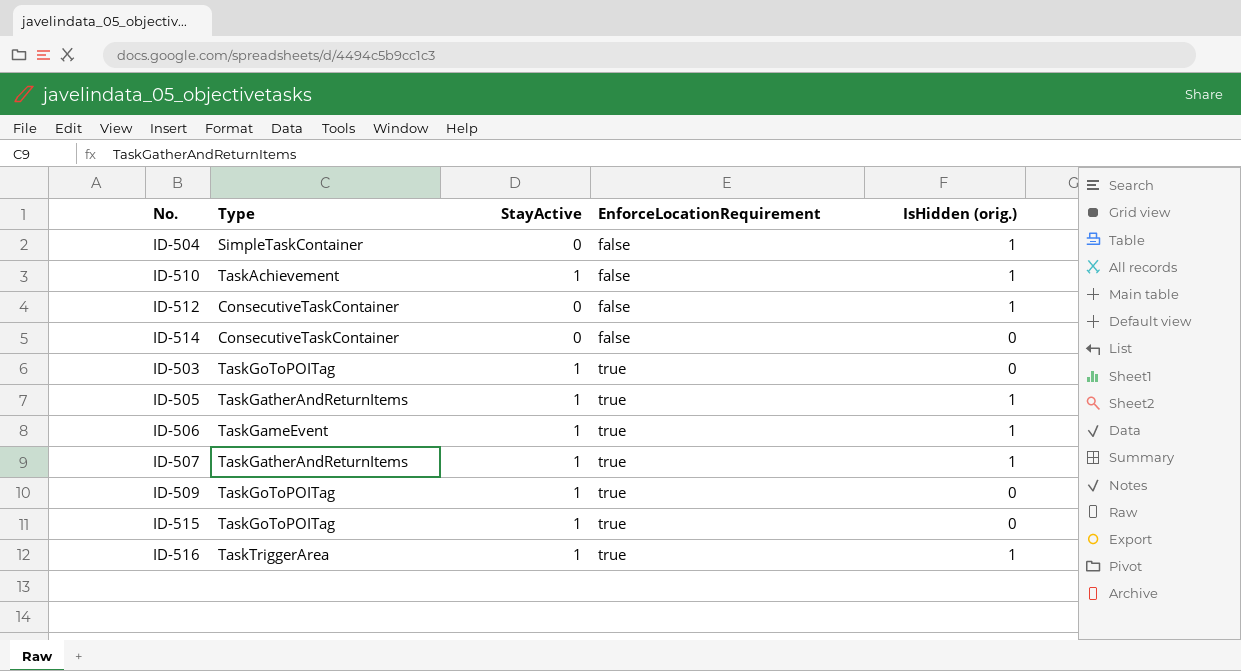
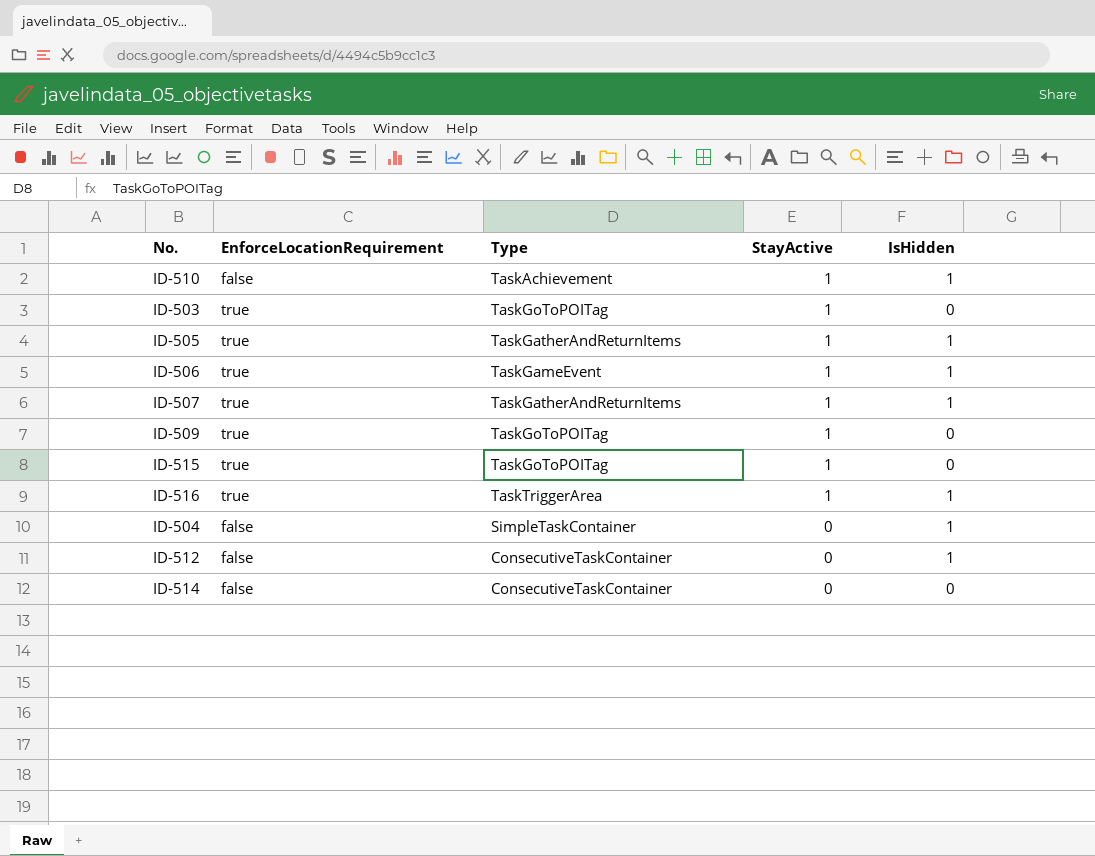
row order: EnforceLocationRequirement ascending -> StayActive descending
column EnforceLocationRequirement | position: 4 -> 2
column name: IsHidden (orig.) -> IsHidden

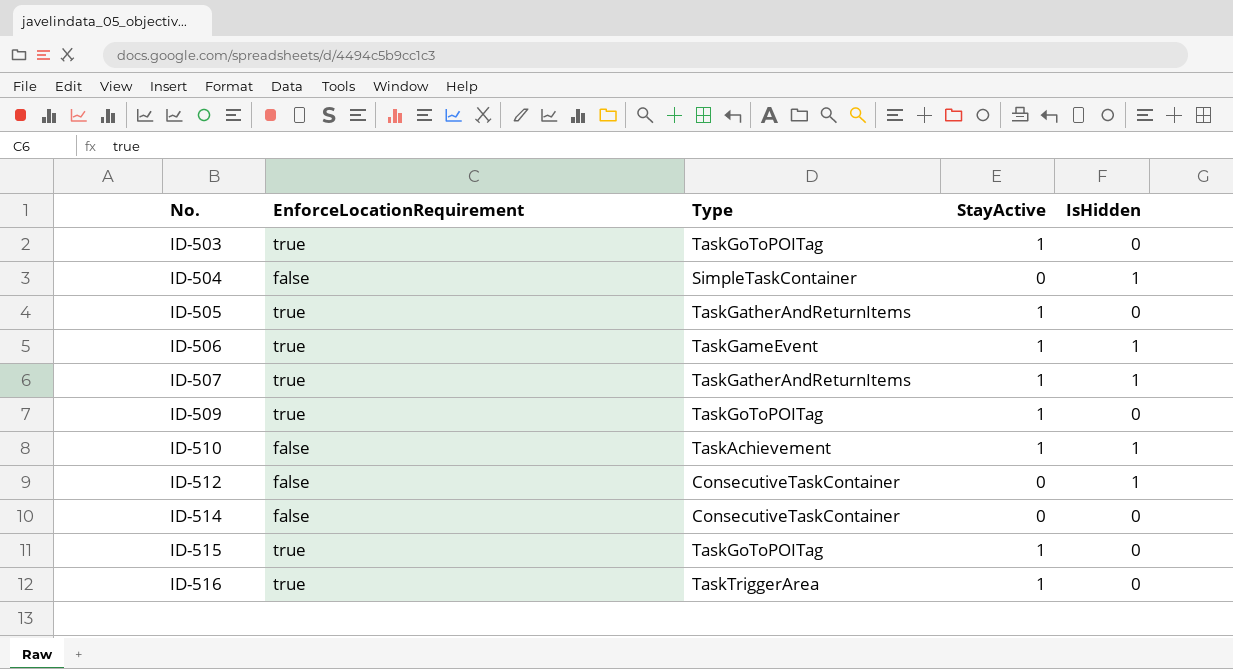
row order: StayActive descending -> No. ascending
ID-505 | IsHidden: 1 -> 0
ID-516 | IsHidden: 1 -> 0

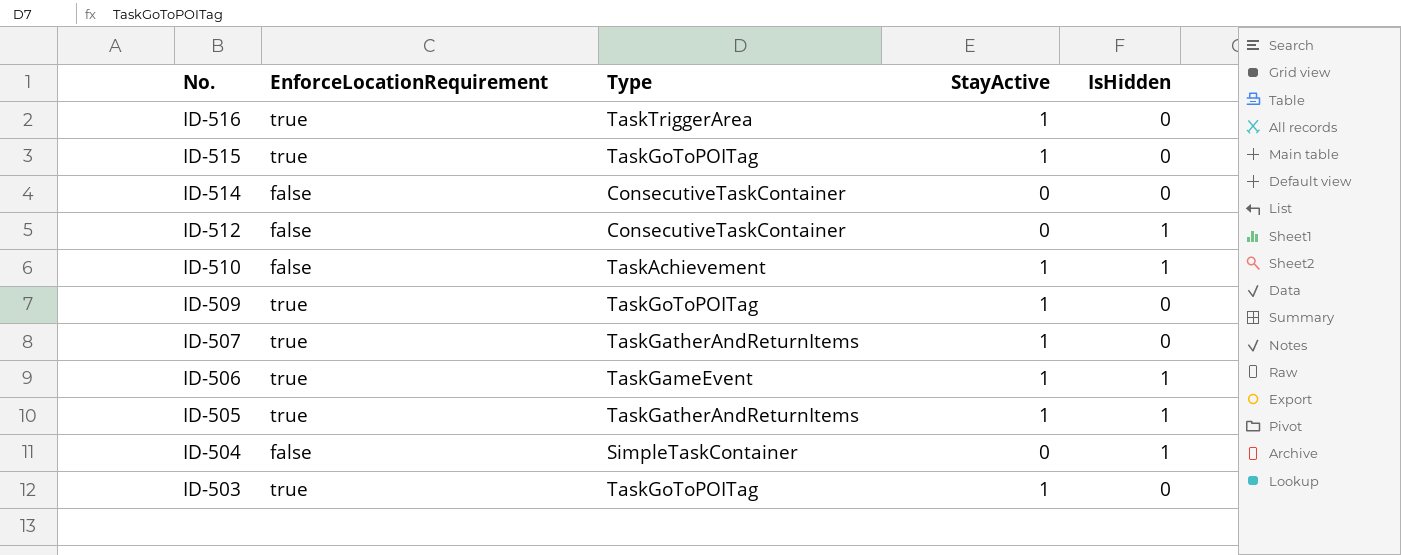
row order: No. ascending -> No. descending
ID-507 | IsHidden: 1 -> 0
ID-505 | IsHidden: 0 -> 1

